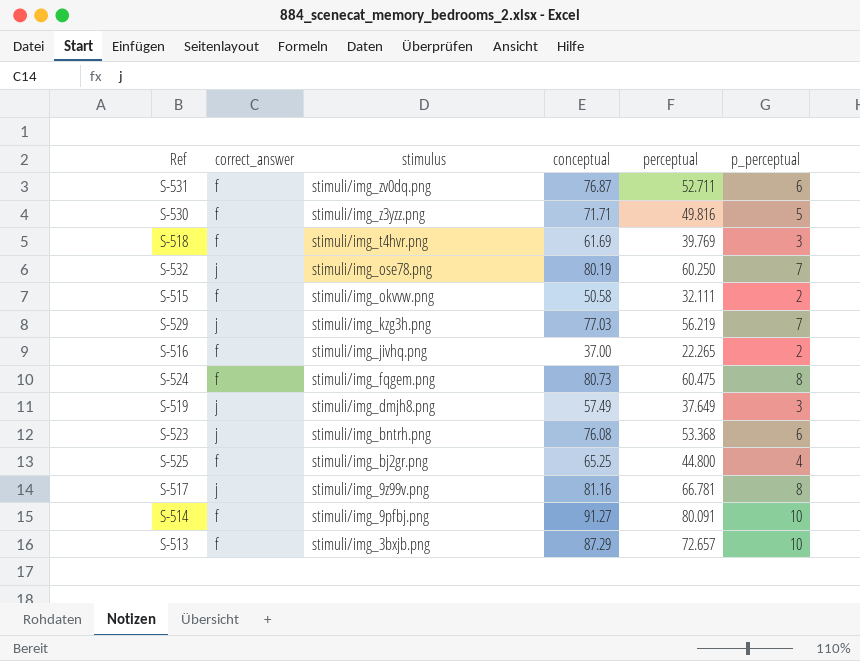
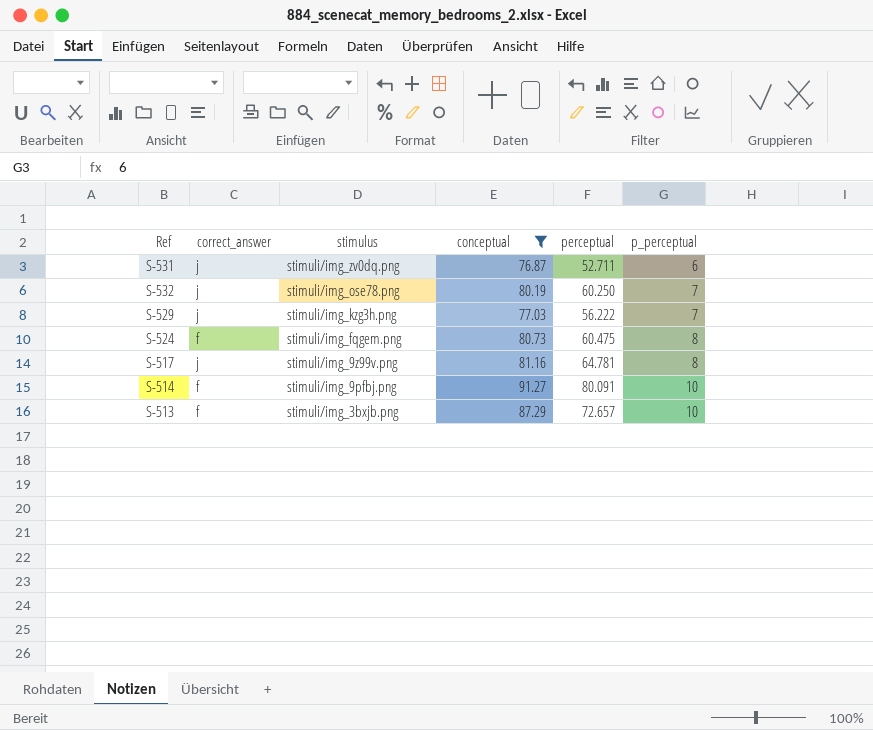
filter: none -> conceptual >= 76.87
S-531 | correct_answer: f -> j
S-529 | perceptual: 56.219 -> 56.222
S-517 | perceptual: 66.781 -> 64.781

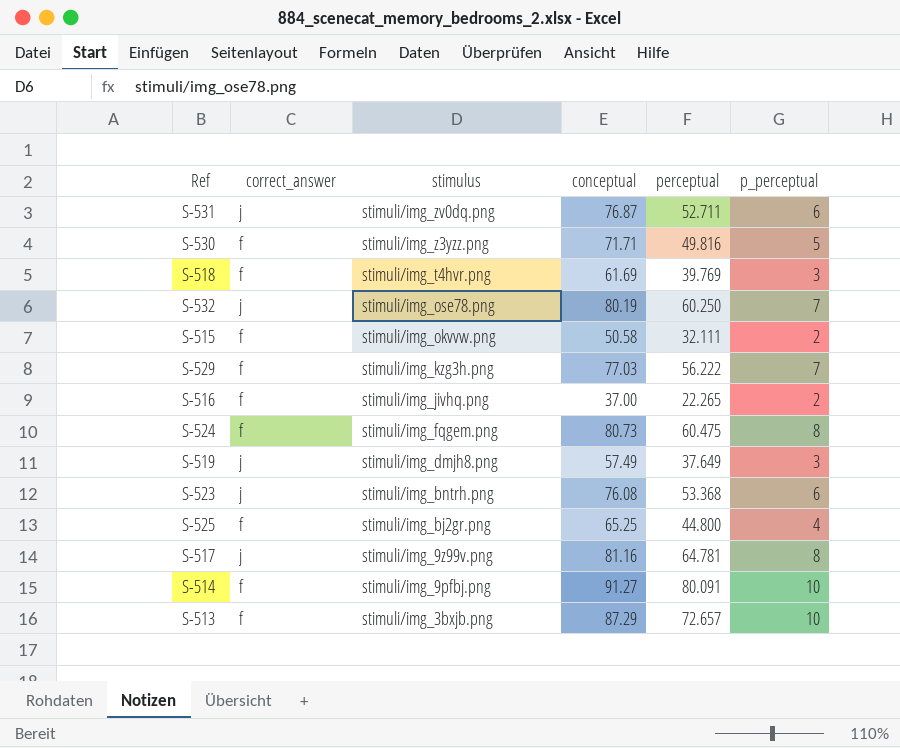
filter: conceptual >= 76.87 -> none
S-529 | correct_answer: j -> f

